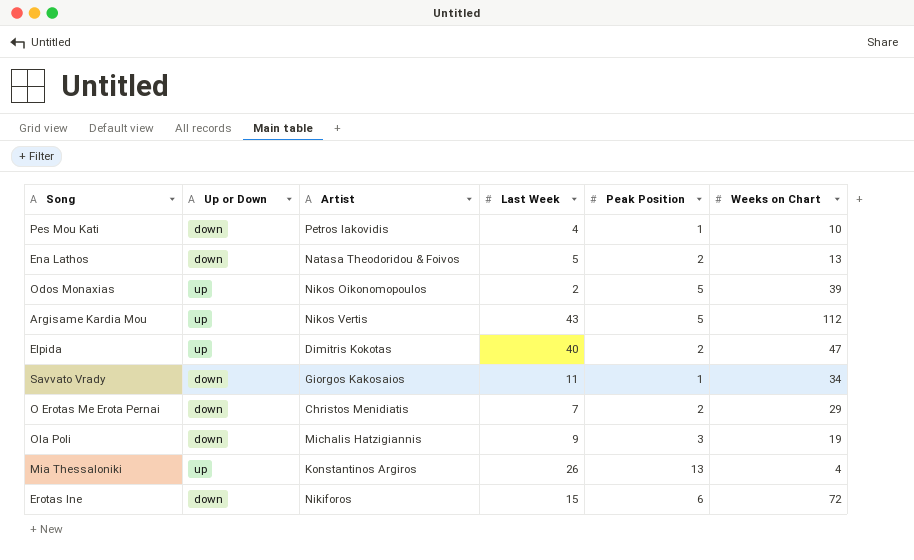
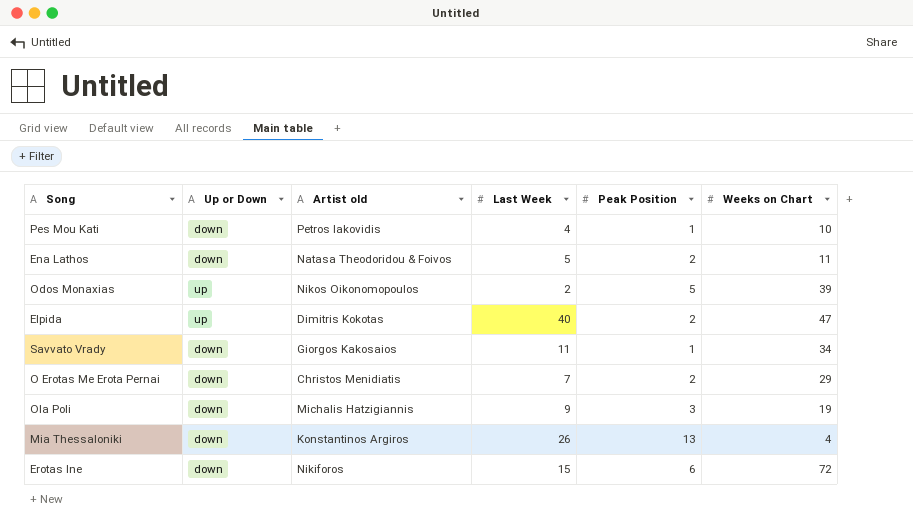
column name: Artist -> Artist old
row Argisame Kardia Mou: up | Nikos Vertis | 43 | 5 | 112 -> none
Ena Lathos | Weeks on Chart: 13 -> 11
Mia Thessaloniki | Up or Down: up -> down

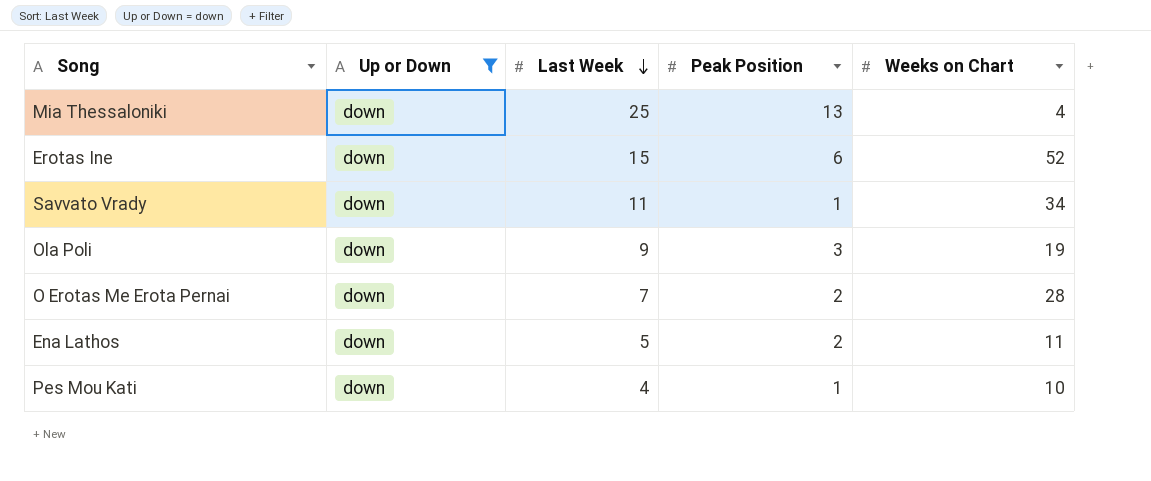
filter: none -> Up or Down = down
row order: none -> Last Week descending
column Artist old | position: 3 -> none
Mia Thessaloniki | Last Week: 26 -> 25
Erotas Ine | Weeks on Chart: 72 -> 52
O Erotas Me Erota Pernai | Weeks on Chart: 29 -> 28

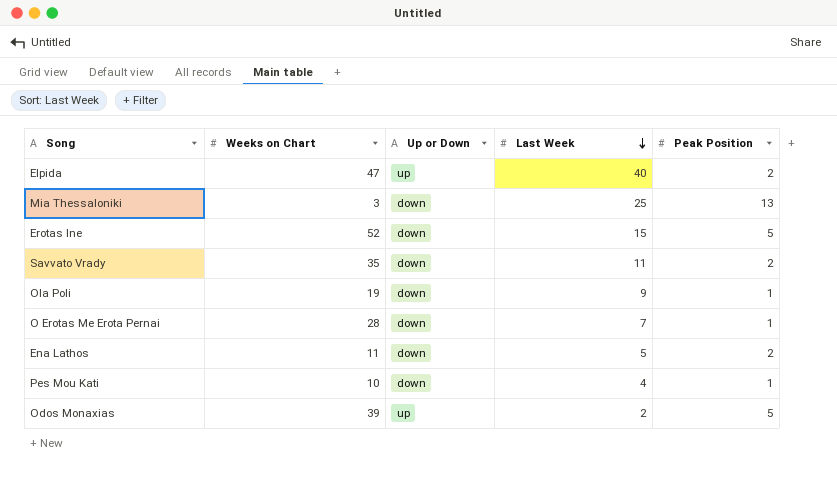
filter: Up or Down = down -> none
column Weeks on Chart | position: 5 -> 2
Mia Thessaloniki | Weeks on Chart: 4 -> 3
Erotas Ine | Peak Position: 6 -> 5
Savvato Vrady | Weeks on Chart: 34 -> 35
Savvato Vrady | Peak Position: 1 -> 2
Ola Poli | Peak Position: 3 -> 1
O Erotas Me Erota Pernai | Peak Position: 2 -> 1

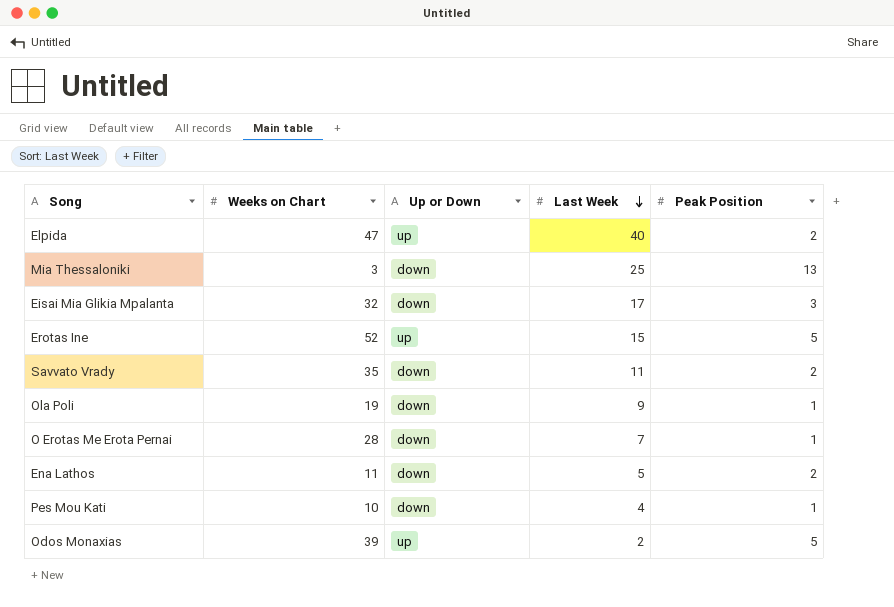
row Eisai Mia Glikia Mpalanta: none -> 32 | down | 17 | 3
Erotas Ine | Up or Down: down -> up

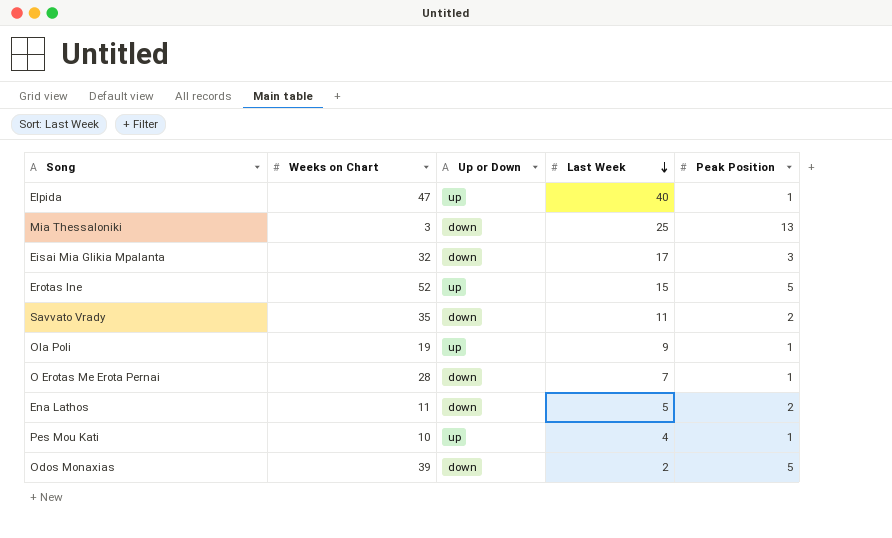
Elpida | Peak Position: 2 -> 1
Ola Poli | Up or Down: down -> up
Pes Mou Kati | Up or Down: down -> up
Odos Monaxias | Up or Down: up -> down

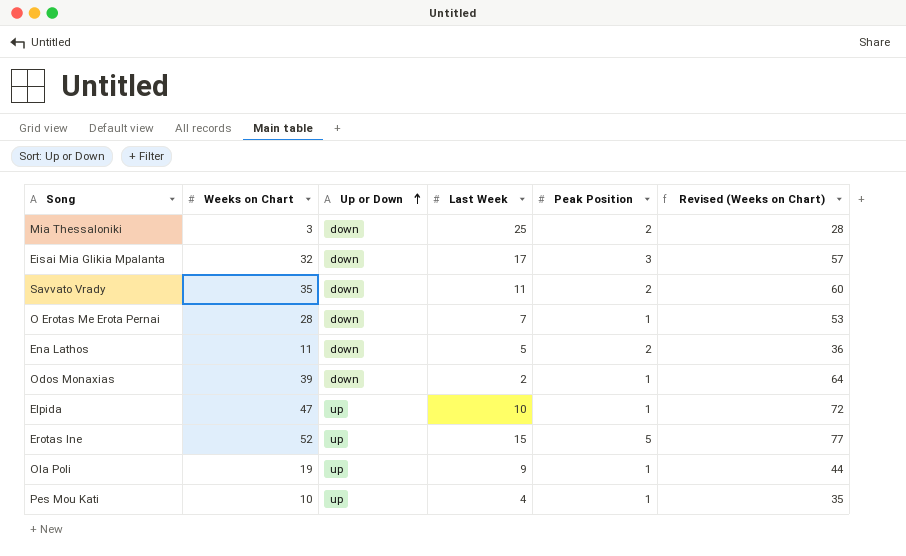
row order: Last Week descending -> Up or Down ascending
column Revised (Weeks on Chart) | formula: none -> [Weeks on Chart] + 25
Mia Thessaloniki | Peak Position: 13 -> 2
Odos Monaxias | Peak Position: 5 -> 1
Elpida | Last Week: 40 -> 10

